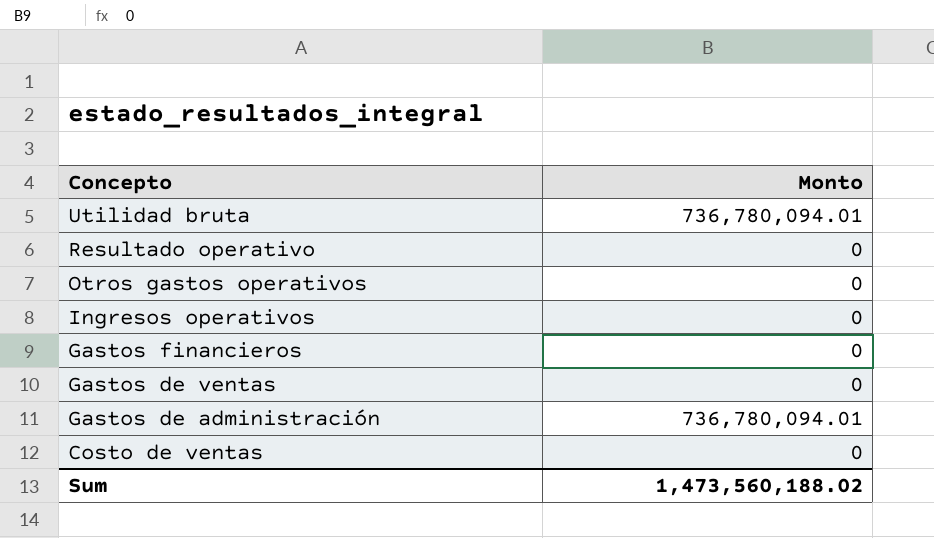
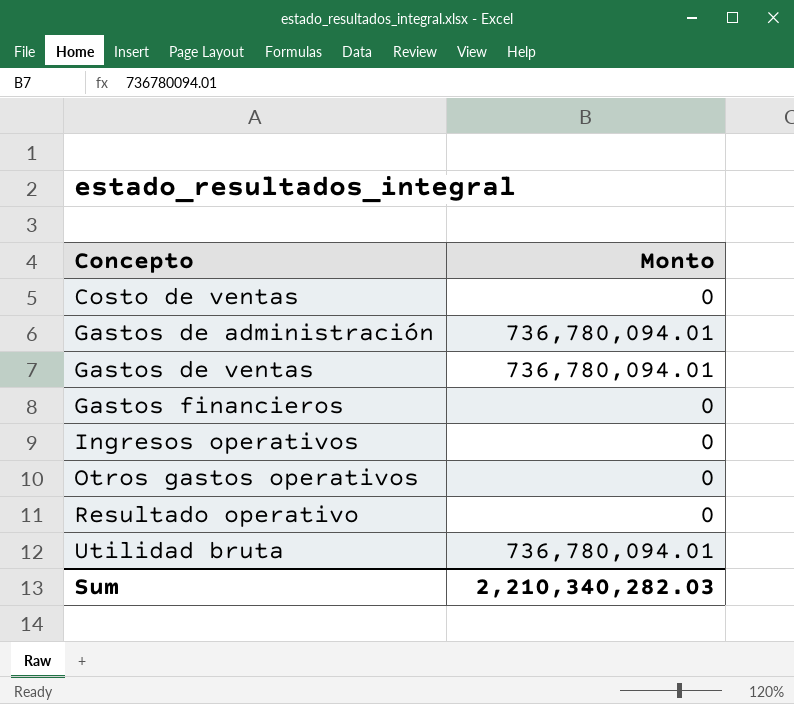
row order: Concepto descending -> Concepto ascending
Gastos de ventas | Monto: 0 -> 736,780,094.01
Sum | Monto: 1,473,560,188.02 -> 2,210,340,282.03

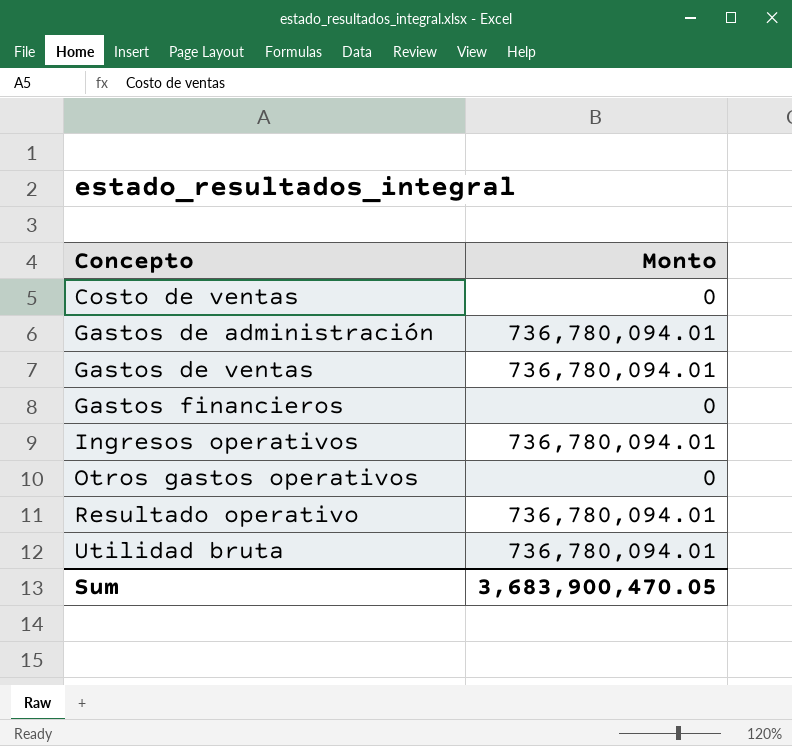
Ingresos operativos | Monto: 0 -> 736,780,094.01
Resultado operativo | Monto: 0 -> 736,780,094.01
Sum | Monto: 2,210,340,282.03 -> 3,683,900,470.05

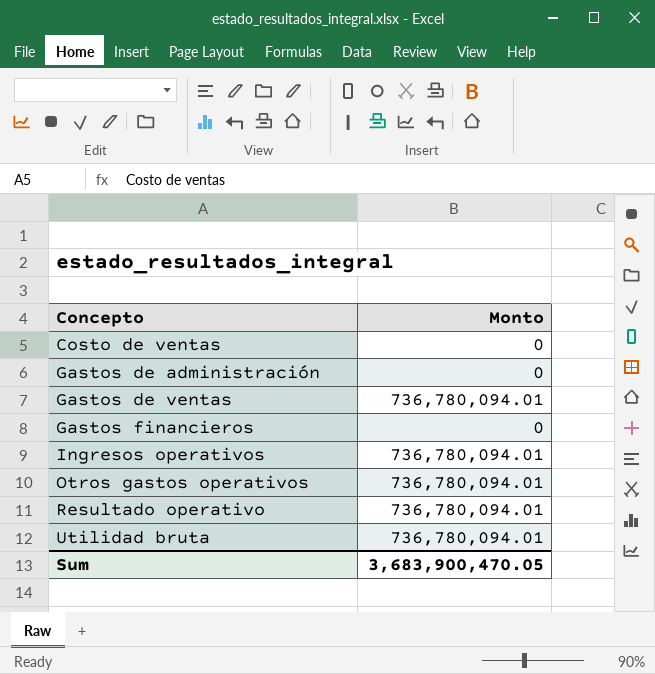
Gastos de administración | Monto: 736,780,094.01 -> 0
Otros gastos operativos | Monto: 0 -> 736,780,094.01

